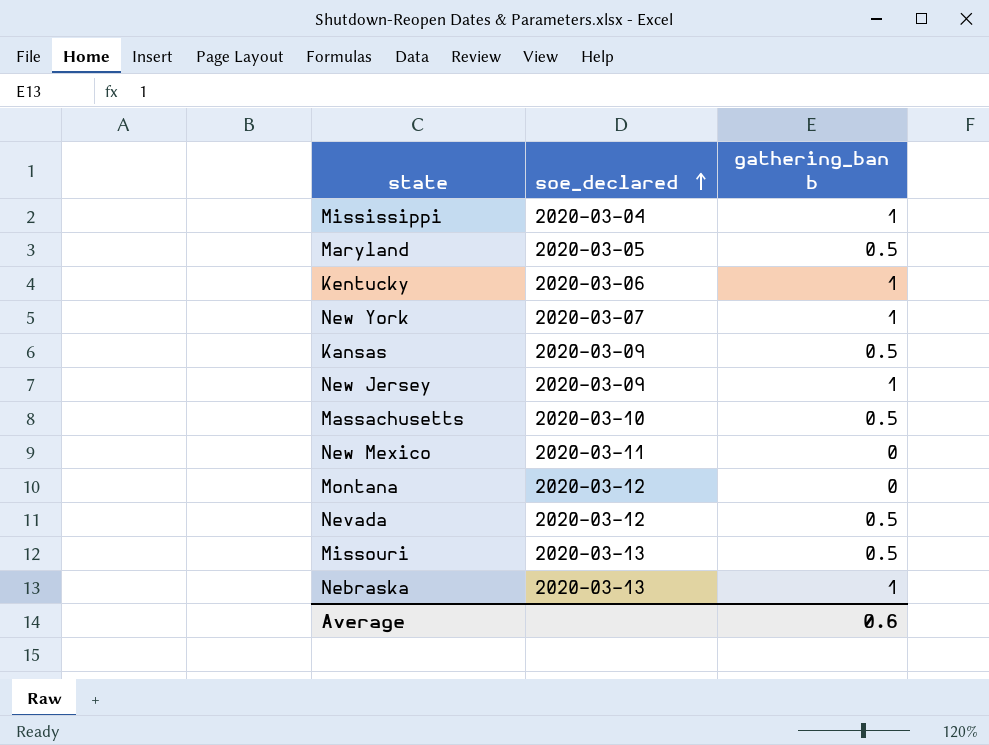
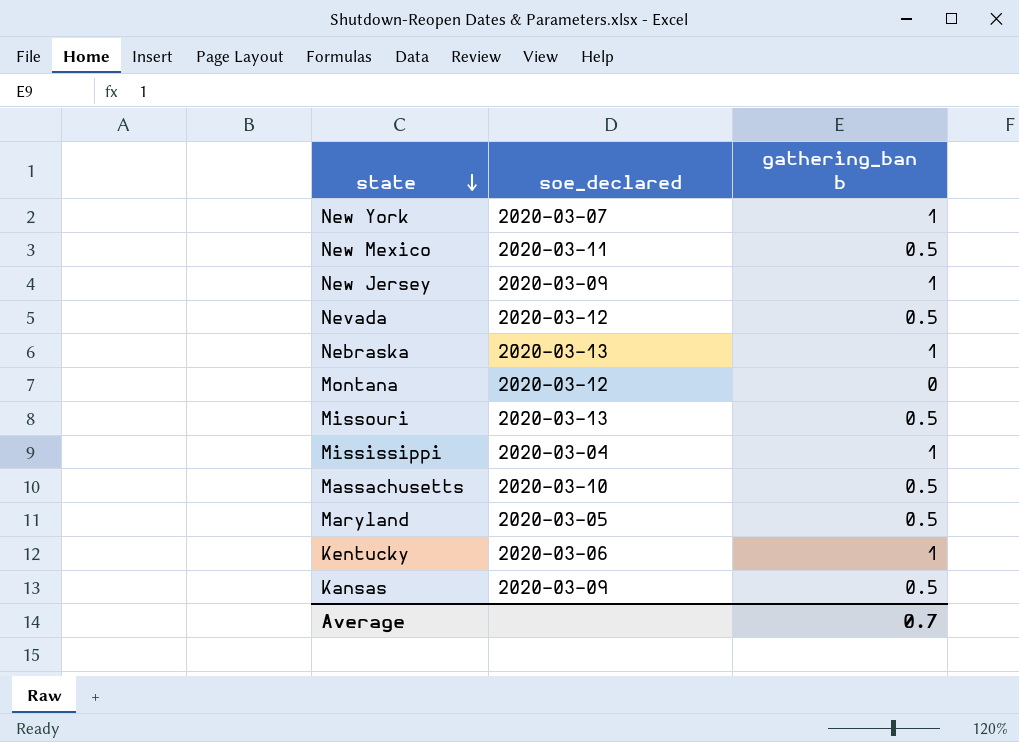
row order: soe_declared ascending -> state descending
New Mexico | gathering_ban b: 0 -> 0.5
Average | gathering_ban b: 0.6 -> 0.7

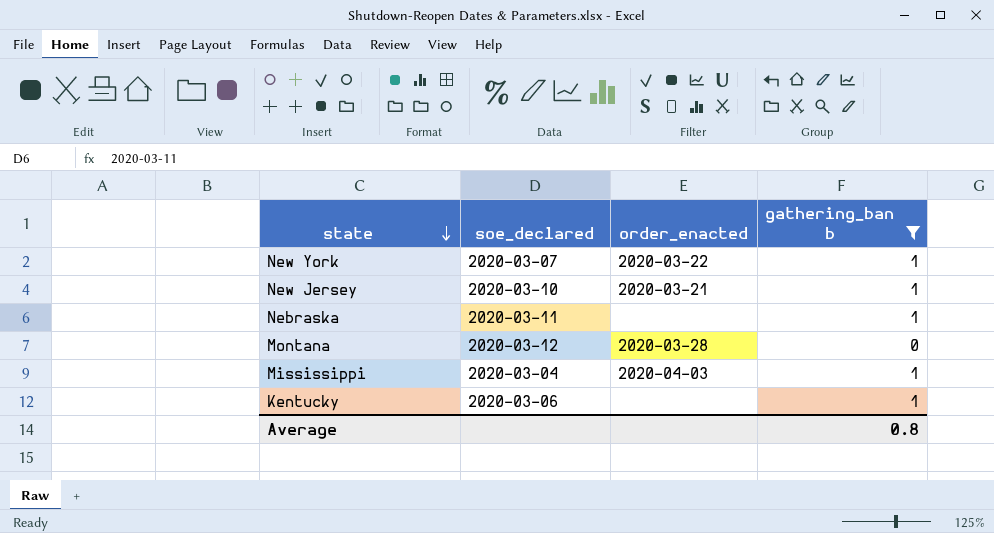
filter: none -> gathering_ban b != 0.5
column order_enacted | position: none -> 3
New Jersey | soe_declared: 2020-03-09 -> 2020-03-10
Nebraska | soe_declared: 2020-03-13 -> 2020-03-11
Average | gathering_ban b: 0.7 -> 0.8

